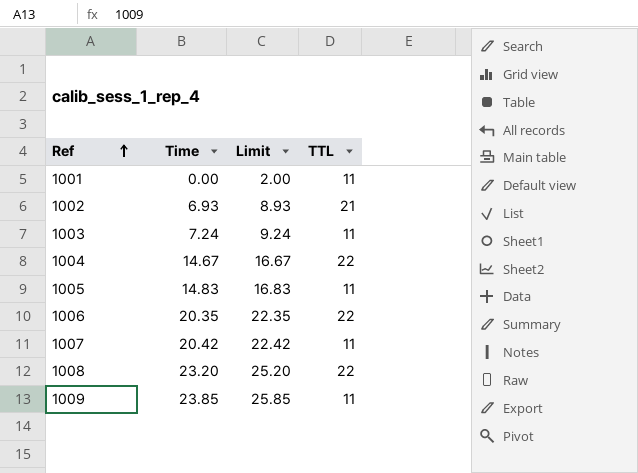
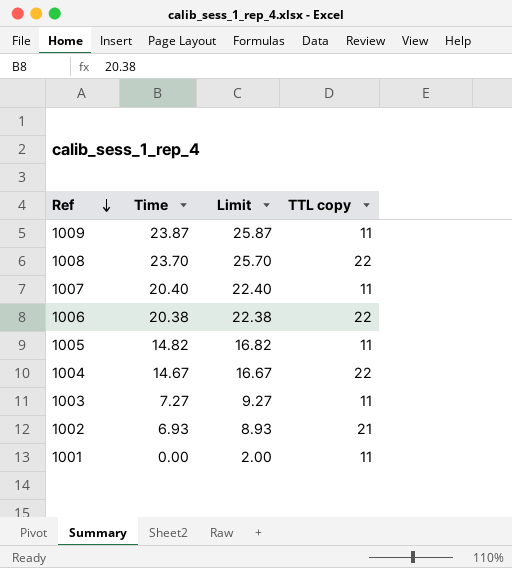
row order: Ref ascending -> Ref descending
column name: TTL -> TTL copy
1009 | Time: 23.85 -> 23.87
1009 | Limit: 25.85 -> 25.87
1008 | Time: 23.20 -> 23.70
1008 | Limit: 25.20 -> 25.70
1007 | Time: 20.42 -> 20.40
1007 | Limit: 22.42 -> 22.40
1006 | Time: 20.35 -> 20.38
1006 | Limit: 22.35 -> 22.38
1005 | Time: 14.83 -> 14.82
1005 | Limit: 16.83 -> 16.82
1003 | Time: 7.24 -> 7.27
1003 | Limit: 9.24 -> 9.27

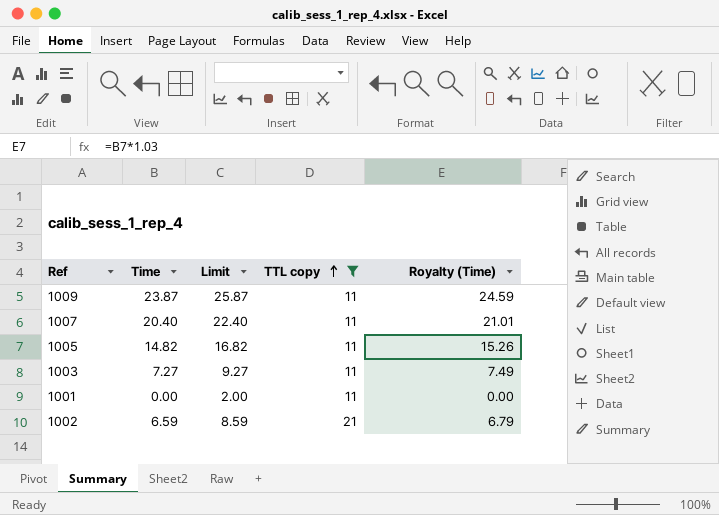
filter: none -> TTL copy != 22
row order: Ref descending -> TTL copy ascending
column Royalty (Time) | formula: none -> [Time] * 1.03
1002 | Time: 6.93 -> 6.59
1002 | Limit: 8.93 -> 8.59

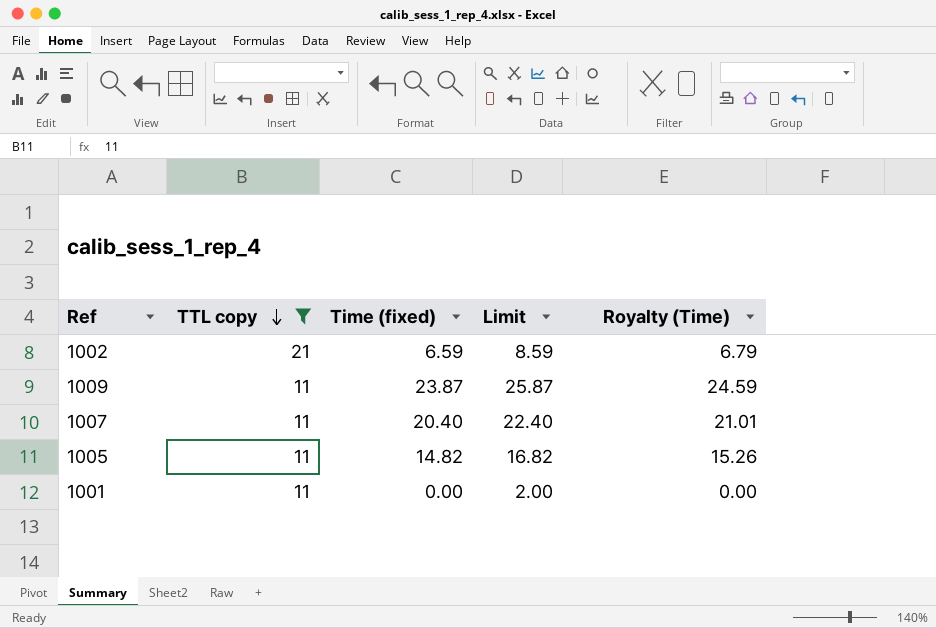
row order: TTL copy ascending -> TTL copy descending
column TTL copy | position: 4 -> 2
column name: Time -> Time (fixed)
row 1003: 7.27 | 9.27 | 11 | 7.49 -> none

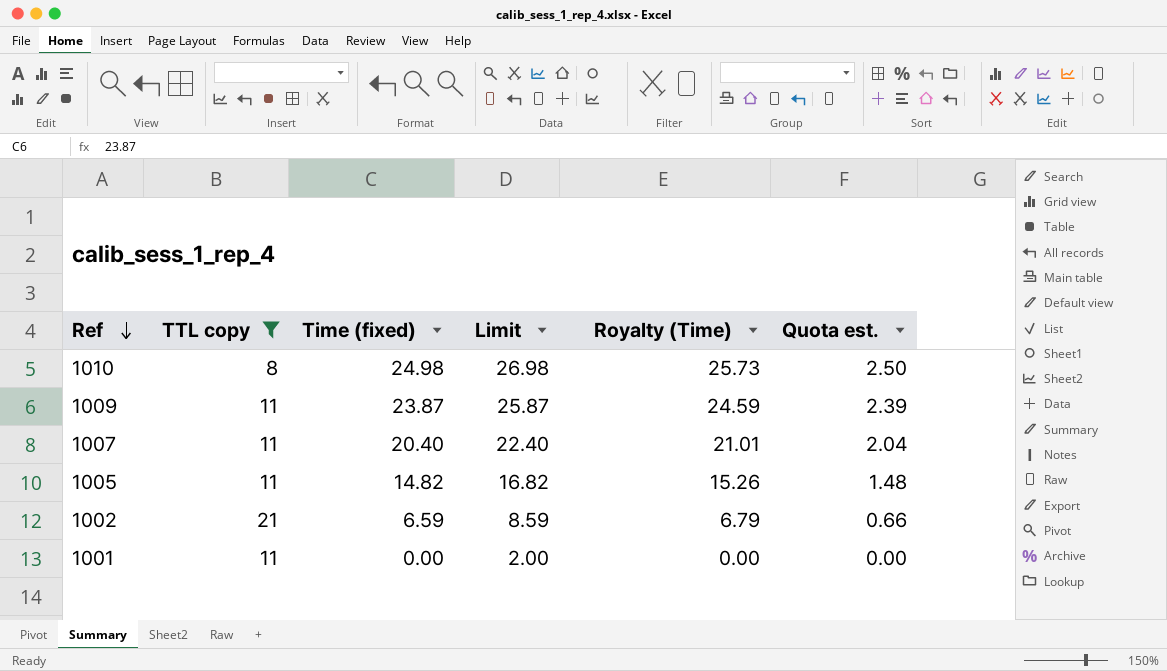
row order: TTL copy descending -> Ref descending
column Quota est. | formula: none -> [Time (fixed)] * 0.1
row 1010: none -> 8 | 24.98 | 26.98 | 25.73 | 2.50

